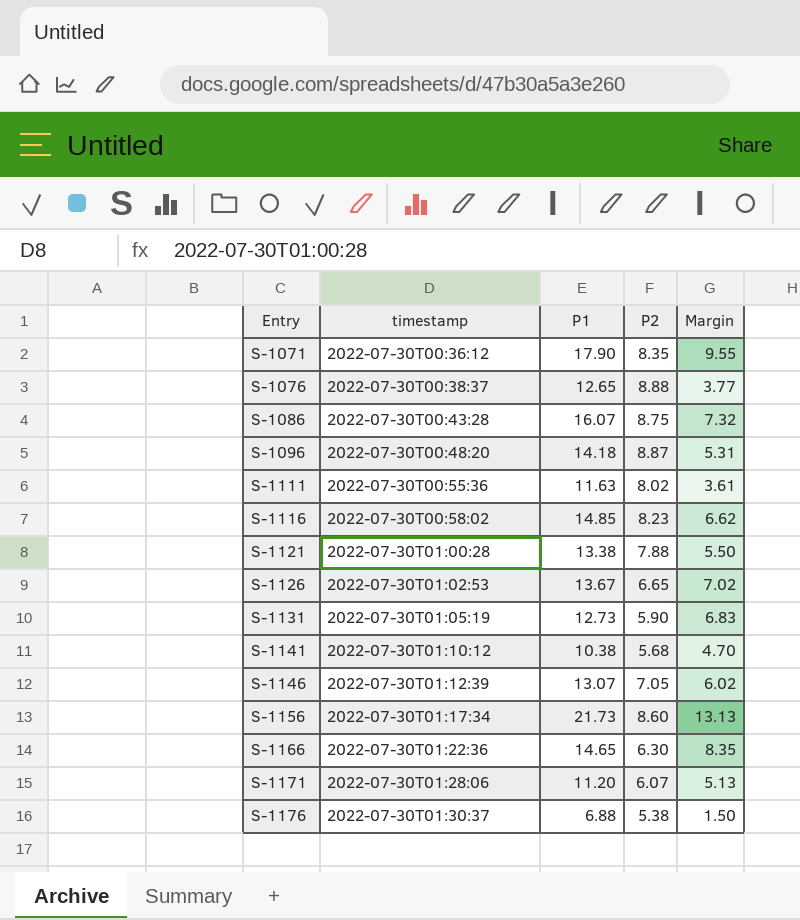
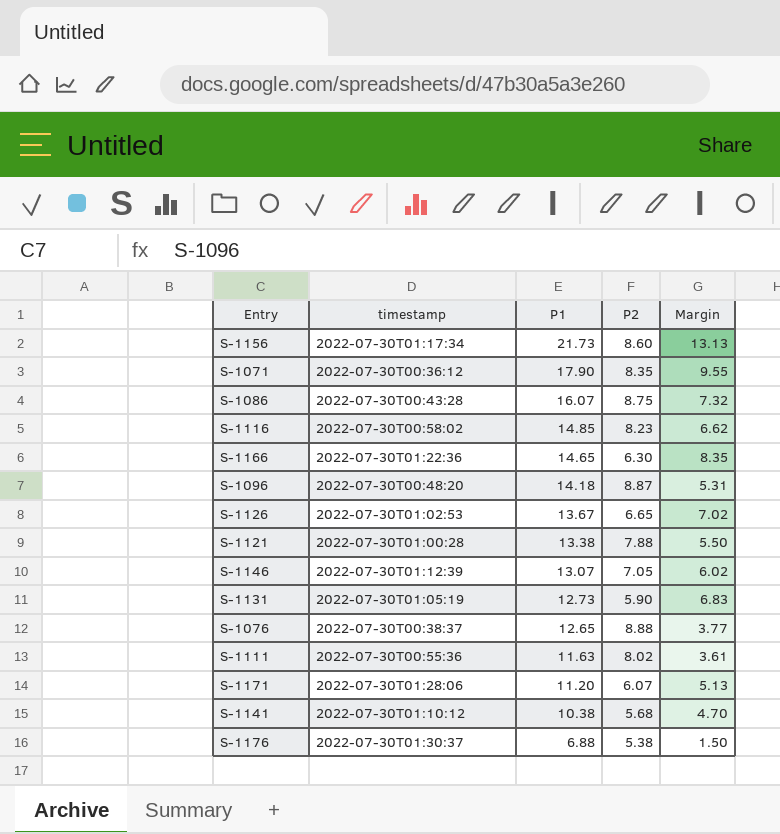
row order: Entry ascending -> P1 descending

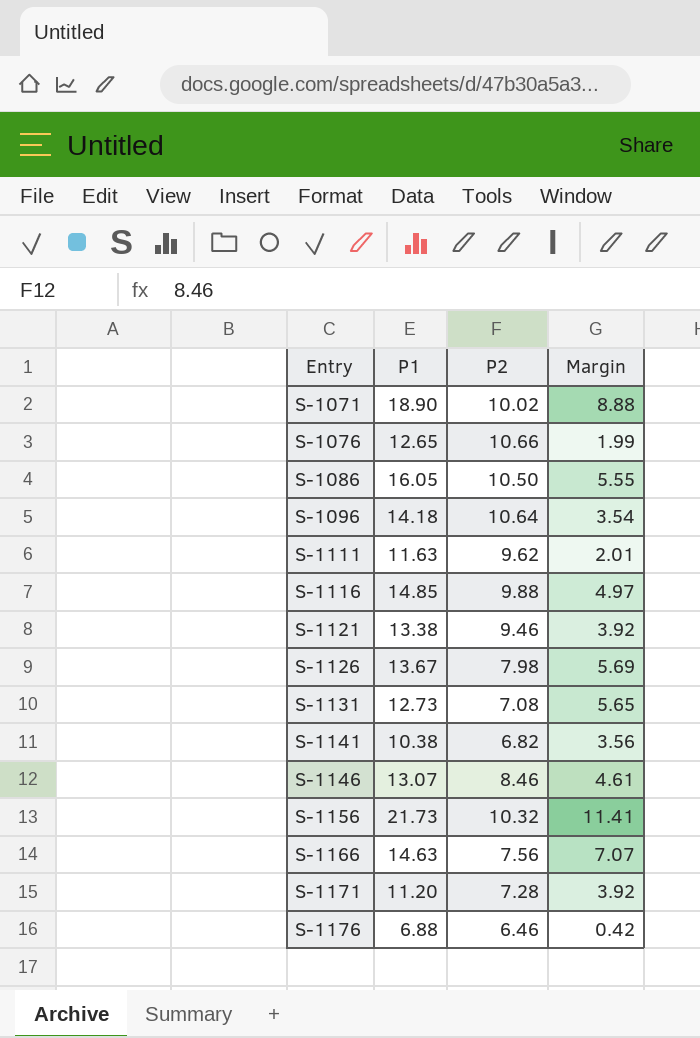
row order: P1 descending -> Entry ascending
column timestamp | position: 2 -> none
S-1071 | P1: 17.90 -> 18.90
S-1071 | P2: 8.35 -> 10.02
S-1071 | Margin: 9.55 -> 8.88
S-1076 | P2: 8.88 -> 10.66
S-1076 | Margin: 3.77 -> 1.99
S-1086 | P1: 16.07 -> 16.05
S-1086 | P2: 8.75 -> 10.50
S-1086 | Margin: 7.32 -> 5.55
S-1096 | P2: 8.87 -> 10.64
S-1096 | Margin: 5.31 -> 3.54
S-1111 | P2: 8.02 -> 9.62
S-1111 | Margin: 3.61 -> 2.01
S-1116 | P2: 8.23 -> 9.88
S-1116 | Margin: 6.62 -> 4.97
S-1121 | P2: 7.88 -> 9.46
S-1121 | Margin: 5.50 -> 3.92
S-1126 | P2: 6.65 -> 7.98
S-1126 | Margin: 7.02 -> 5.69
S-1131 | P2: 5.90 -> 7.08
S-1131 | Margin: 6.83 -> 5.65
S-1141 | P2: 5.68 -> 6.82
S-1141 | Margin: 4.70 -> 3.56
S-1146 | P2: 7.05 -> 8.46
S-1146 | Margin: 6.02 -> 4.61
S-1156 | P2: 8.60 -> 10.32
S-1156 | Margin: 13.13 -> 11.41
S-1166 | P1: 14.65 -> 14.63
S-1166 | P2: 6.30 -> 7.56
S-1166 | Margin: 8.35 -> 7.07
S-1171 | P2: 6.07 -> 7.28
S-1171 | Margin: 5.13 -> 3.92
S-1176 | P2: 5.38 -> 6.46
S-1176 | Margin: 1.50 -> 0.42

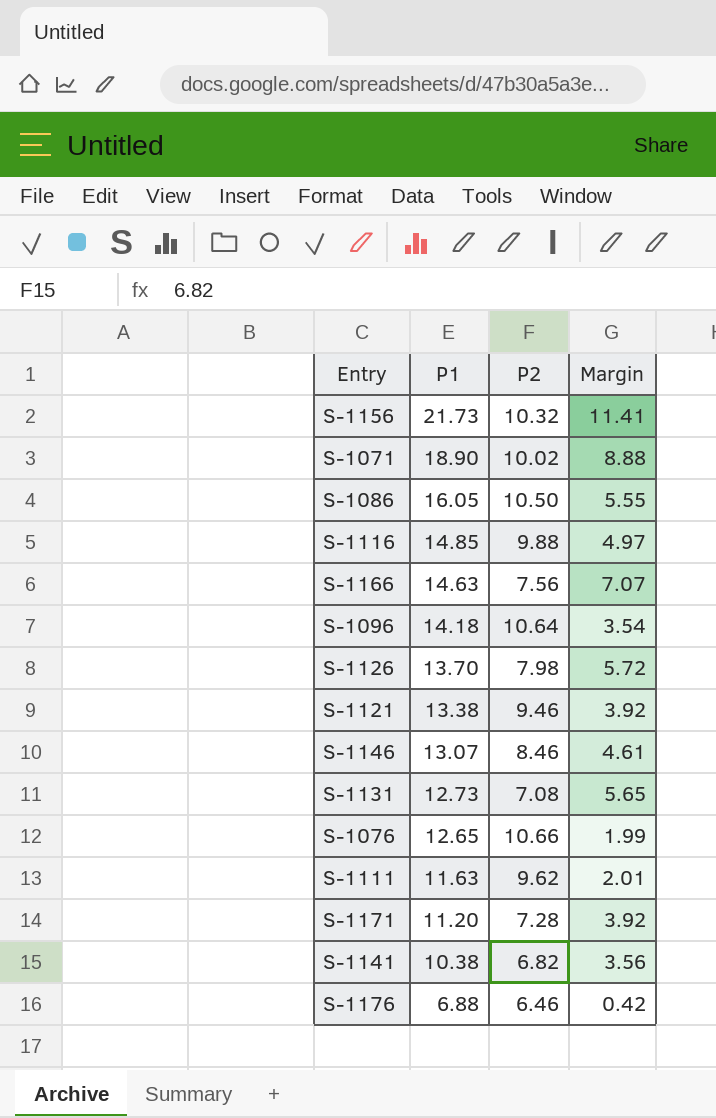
row order: Entry ascending -> P1 descending
S-1126 | P1: 13.67 -> 13.70
S-1126 | Margin: 5.69 -> 5.72

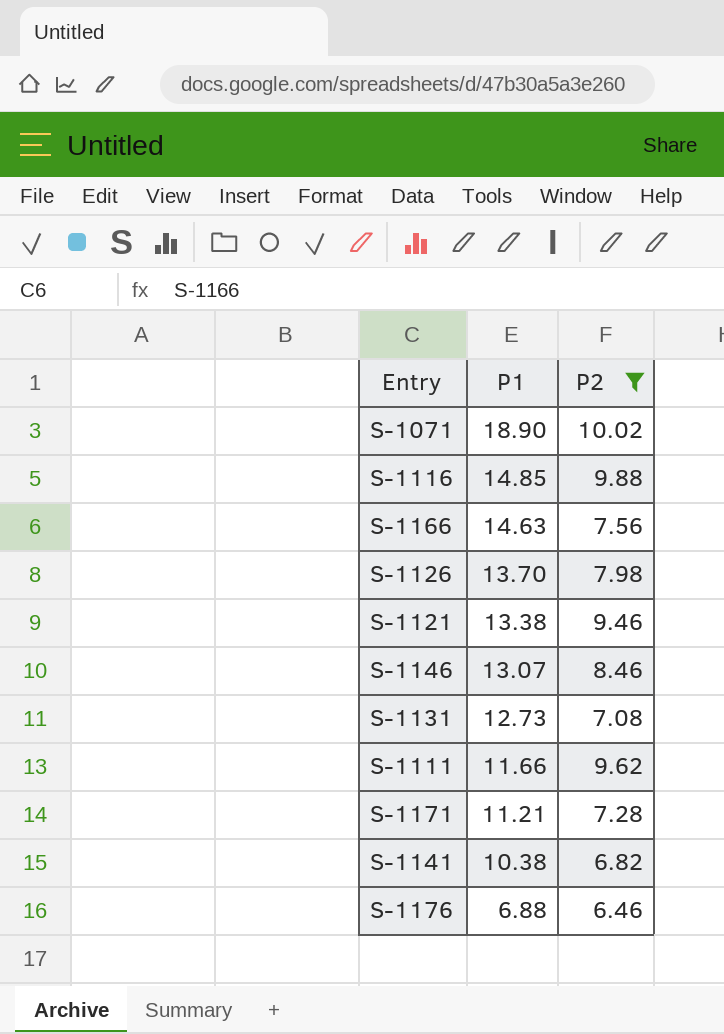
filter: none -> P2 <= 10.02
column Margin | formula: [P1] - [P2] -> none
S-1111 | P1: 11.63 -> 11.66
S-1171 | P1: 11.20 -> 11.21

